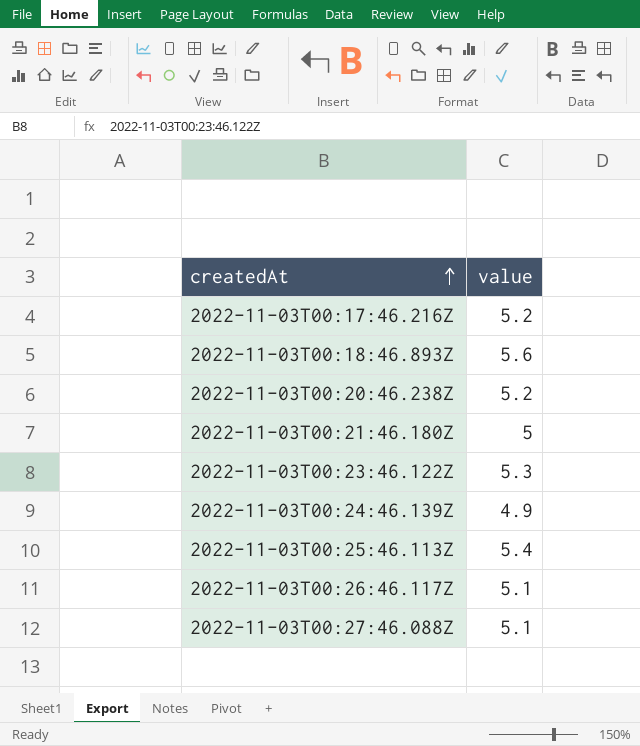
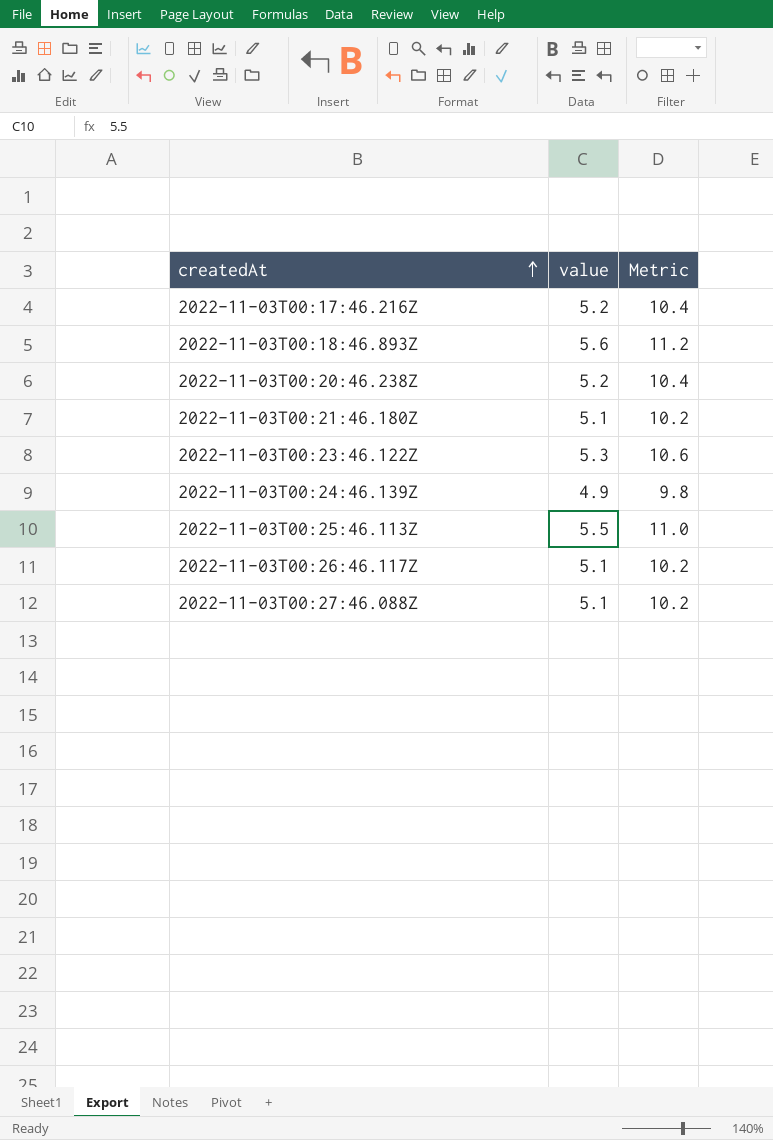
column Metric | formula: none -> [value] * 2
2022-11-03T00:21:46.180Z | value: 5 -> 5.1
2022-11-03T00:25:46.113Z | value: 5.4 -> 5.5

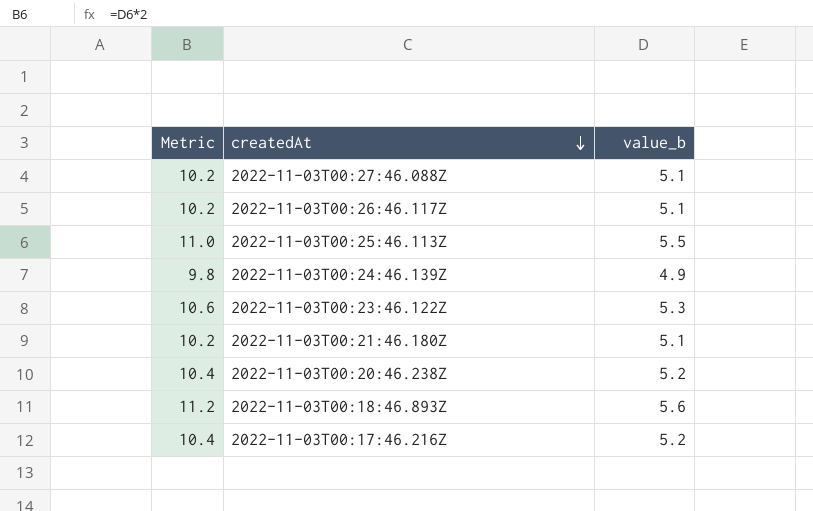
row order: createdAt ascending -> createdAt descending
column Metric | position: 3 -> 1
column name: value -> value_b

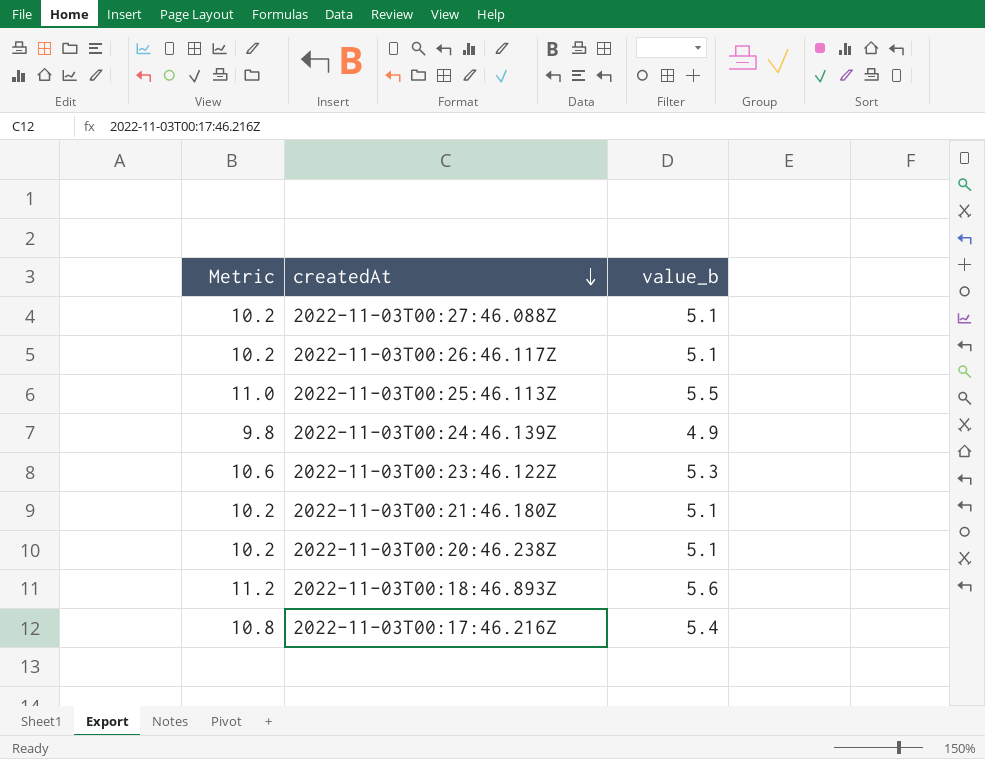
2022-11-03T00:20:46.238Z | Metric: 10.4 -> 10.2
2022-11-03T00:20:46.238Z | value_b: 5.2 -> 5.1
2022-11-03T00:17:46.216Z | Metric: 10.4 -> 10.8
2022-11-03T00:17:46.216Z | value_b: 5.2 -> 5.4

